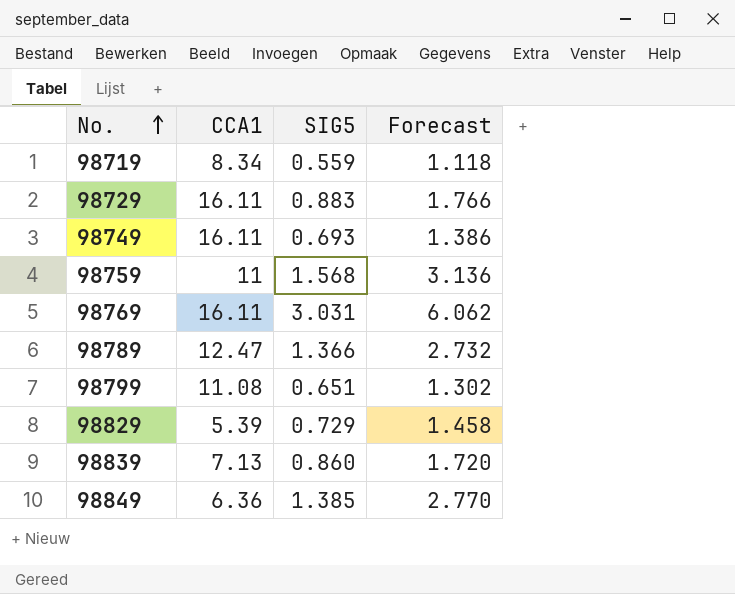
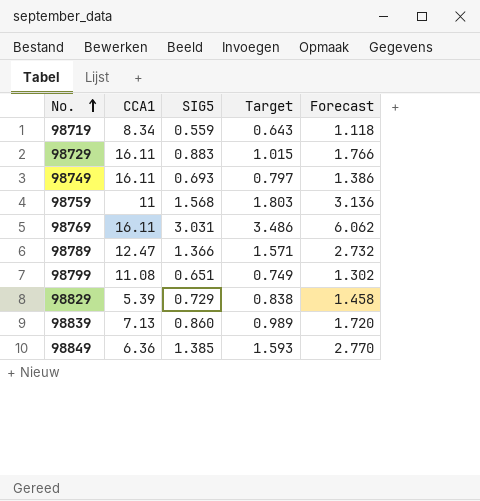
column Target | formula: none -> [SIG5] * 1.15

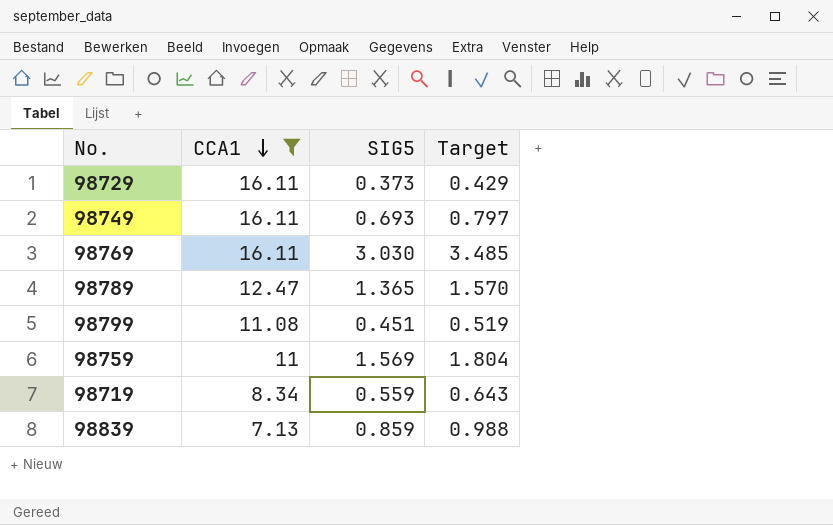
filter: none -> CCA1 >= 7.13
row order: No. ascending -> CCA1 descending
column Forecast | formula: [SIG5] * 2 -> none
98729 | SIG5: 0.883 -> 0.373
98729 | Target: 1.015 -> 0.429
98769 | SIG5: 3.031 -> 3.030
98769 | Target: 3.486 -> 3.485
98789 | SIG5: 1.366 -> 1.365
98789 | Target: 1.571 -> 1.570
98799 | SIG5: 0.651 -> 0.451
98799 | Target: 0.749 -> 0.519
98759 | SIG5: 1.568 -> 1.569
98759 | Target: 1.803 -> 1.804
98839 | SIG5: 0.860 -> 0.859
98839 | Target: 0.989 -> 0.988

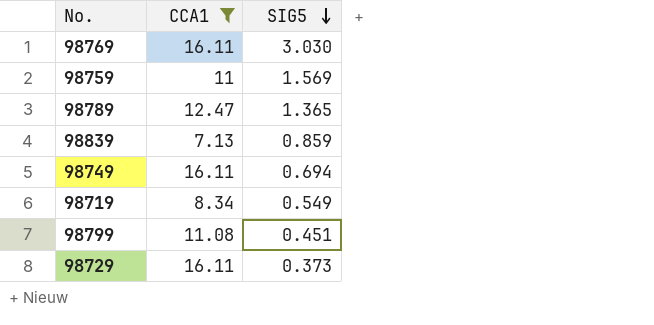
row order: CCA1 descending -> SIG5 descending
column Target | formula: [SIG5] * 1.15 -> none
98749 | SIG5: 0.693 -> 0.694
98719 | SIG5: 0.559 -> 0.549

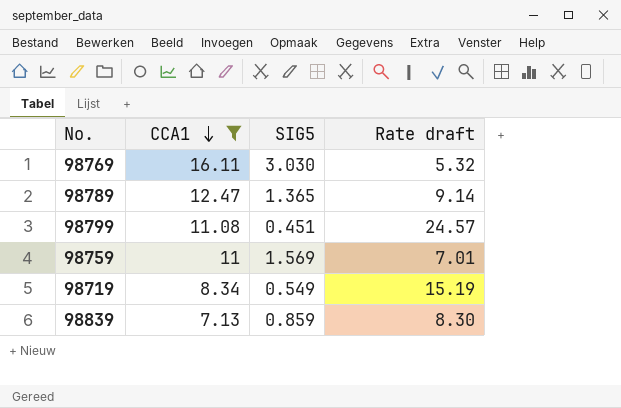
row order: SIG5 descending -> CCA1 descending
column Rate draft | formula: none -> [CCA1] / [SIG5]
row 98749: 16.11 | 0.694 -> none
row 98729: 16.11 | 0.373 -> none

